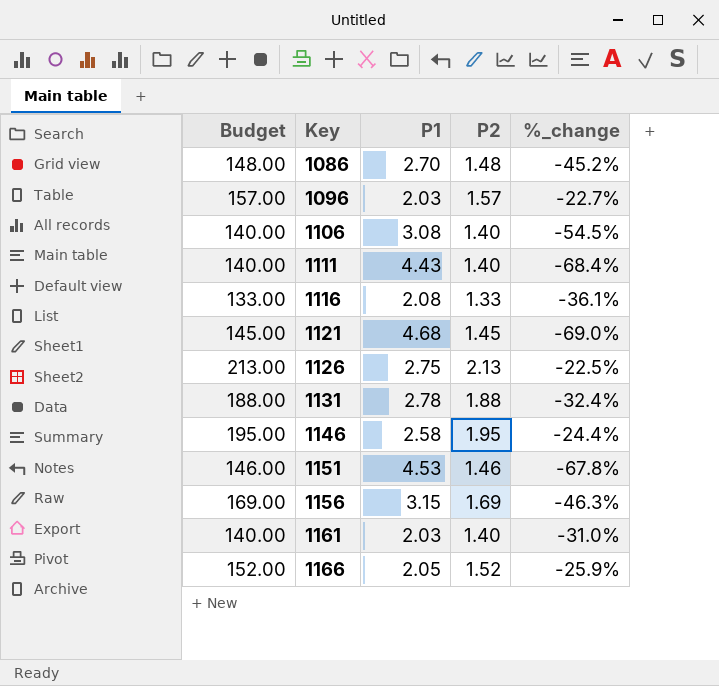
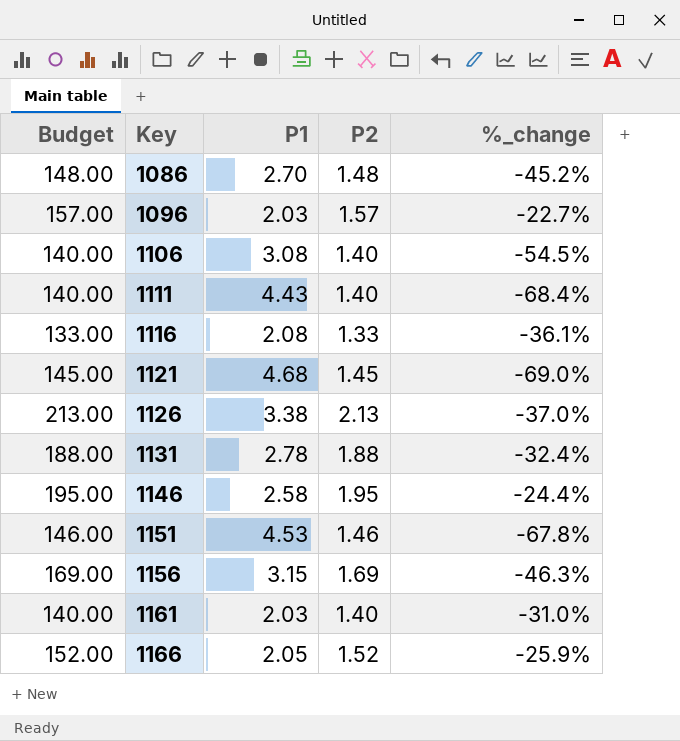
1126 | P1: 2.75 -> 3.38
1126 | %_change: -22.5% -> -37.0%

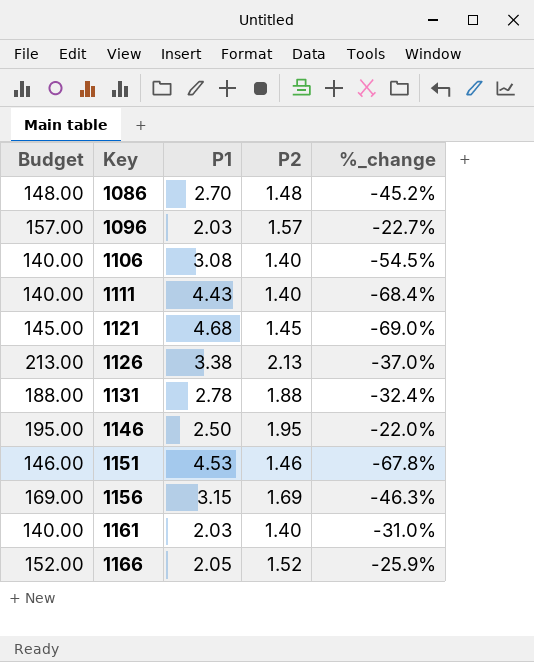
row 1116: 133.00 | 2.08 | 1.33 | -36.1% -> none
1146 | P1: 2.58 -> 2.50
1146 | %_change: -24.4% -> -22.0%

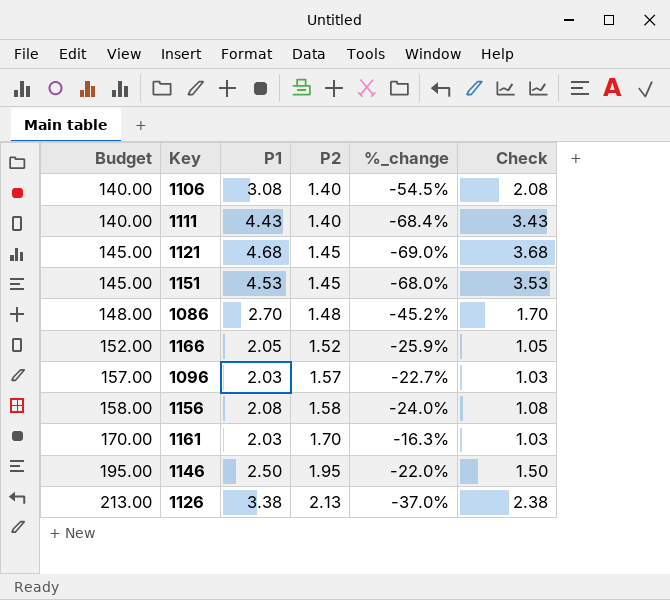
row order: Key ascending -> Budget ascending
column Check | formula: none -> [P1] - 1
row 1131: 188.00 | 2.78 | 1.88 | -32.4% -> none
1151 | Budget: 146.00 -> 145.00
1151 | P2: 1.46 -> 1.45
1151 | %_change: -67.8% -> -68.0%
1156 | Budget: 169.00 -> 158.00
1156 | P1: 3.15 -> 2.08
1156 | P2: 1.69 -> 1.58
1156 | %_change: -46.3% -> -24.0%
1161 | Budget: 140.00 -> 170.00
1161 | P2: 1.40 -> 1.70
1161 | %_change: -31.0% -> -16.3%

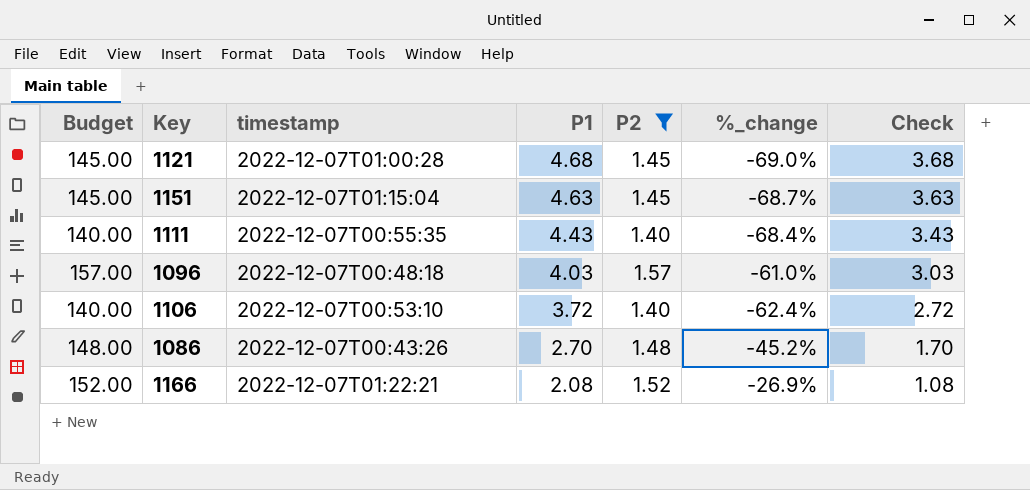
filter: none -> P2 <= 1.57
row order: Budget ascending -> P1 descending
column timestamp | position: none -> 3
1151 | P1: 4.53 -> 4.63
1151 | %_change: -68.0% -> -68.7%
1151 | Check: 3.53 -> 3.63
1096 | P1: 2.03 -> 4.03
1096 | %_change: -22.7% -> -61.0%
1096 | Check: 1.03 -> 3.03
1106 | P1: 3.08 -> 3.72
1106 | %_change: -54.5% -> -62.4%
1106 | Check: 2.08 -> 2.72
1166 | P1: 2.05 -> 2.08
1166 | %_change: -25.9% -> -26.9%
1166 | Check: 1.05 -> 1.08

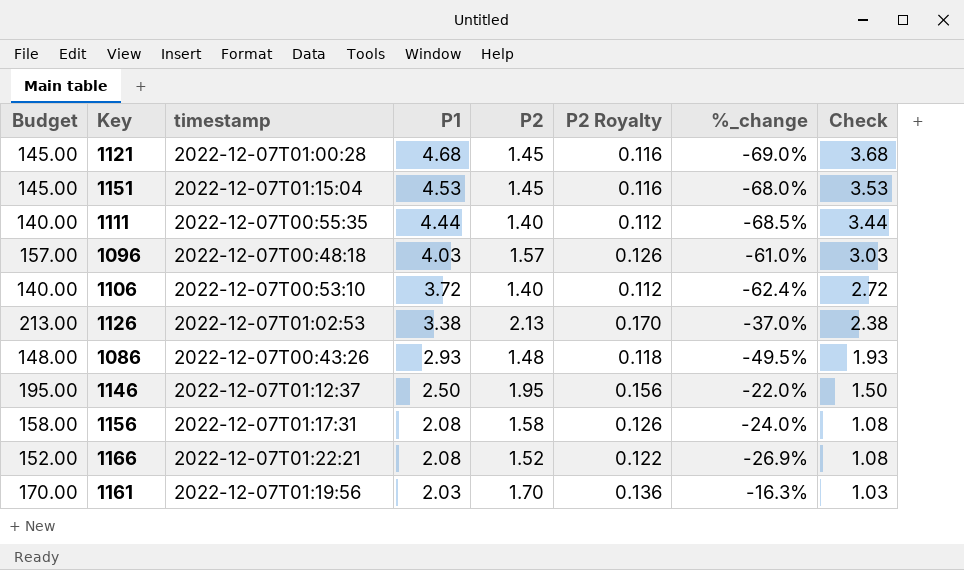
filter: P2 <= 1.57 -> none
column P2 Royalty | formula: none -> [P2] * 0.08
1151 | P1: 4.63 -> 4.53
1151 | %_change: -68.7% -> -68.0%
1151 | Check: 3.63 -> 3.53
1111 | P1: 4.43 -> 4.44
1111 | %_change: -68.4% -> -68.5%
1111 | Check: 3.43 -> 3.44
1086 | P1: 2.70 -> 2.93
1086 | %_change: -45.2% -> -49.5%
1086 | Check: 1.70 -> 1.93

